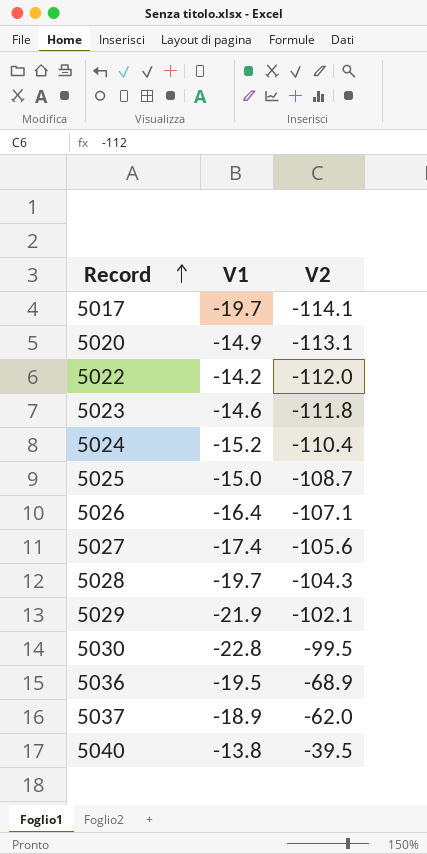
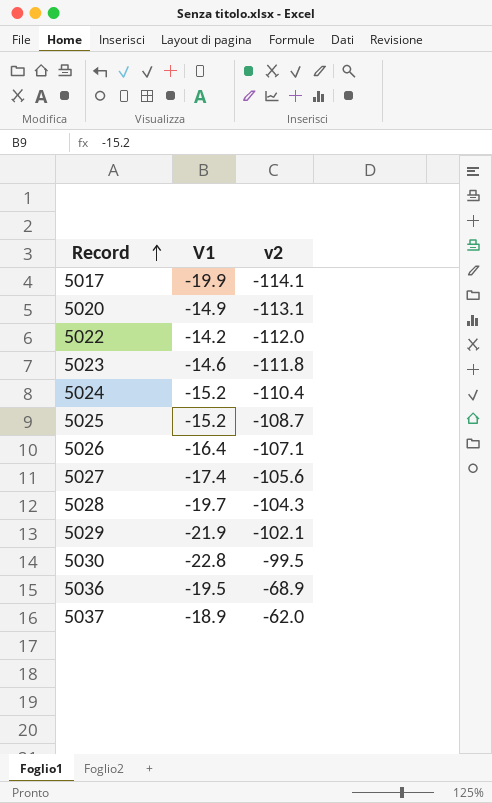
column name: V2 -> v2
row 5040: -13.8 | -39.5 -> none
5017 | V1: -19.7 -> -19.9
5025 | V1: -15.0 -> -15.2

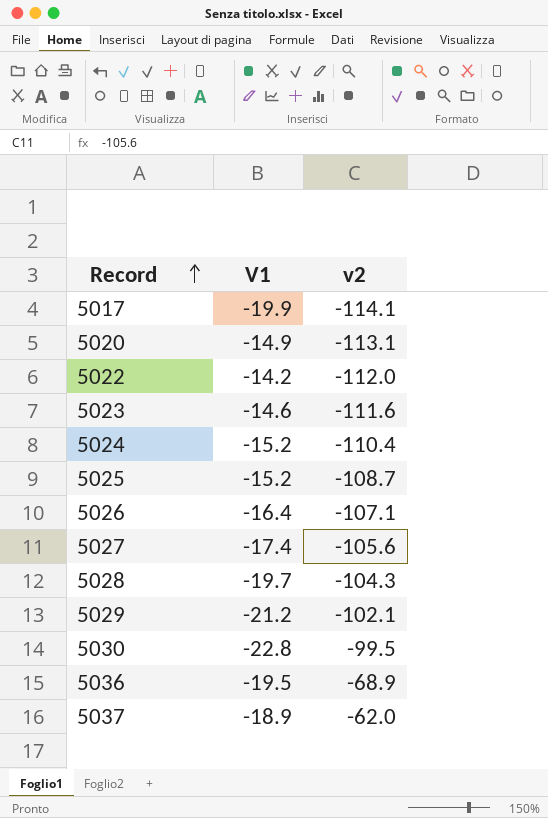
5023 | v2: -111.8 -> -111.6
5029 | V1: -21.9 -> -21.2

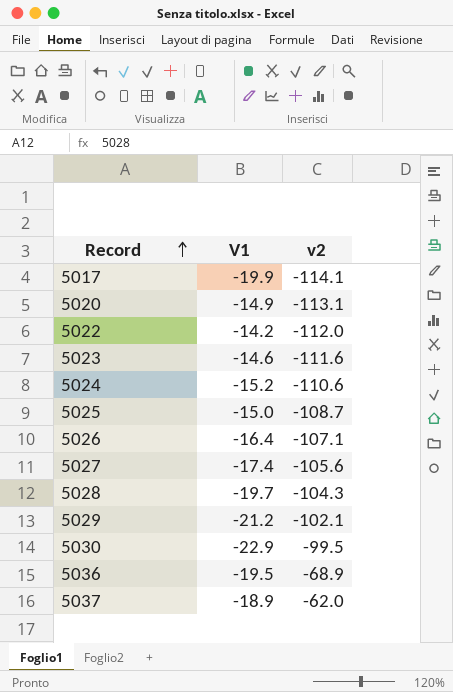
5024 | v2: -110.4 -> -110.6
5025 | V1: -15.2 -> -15.0
5030 | V1: -22.8 -> -22.9

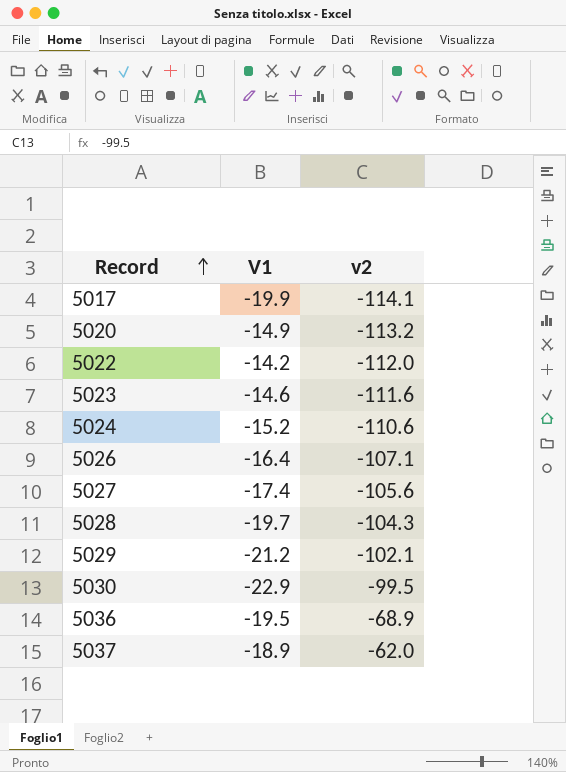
row 5025: -15.0 | -108.7 -> none
5020 | v2: -113.1 -> -113.2

